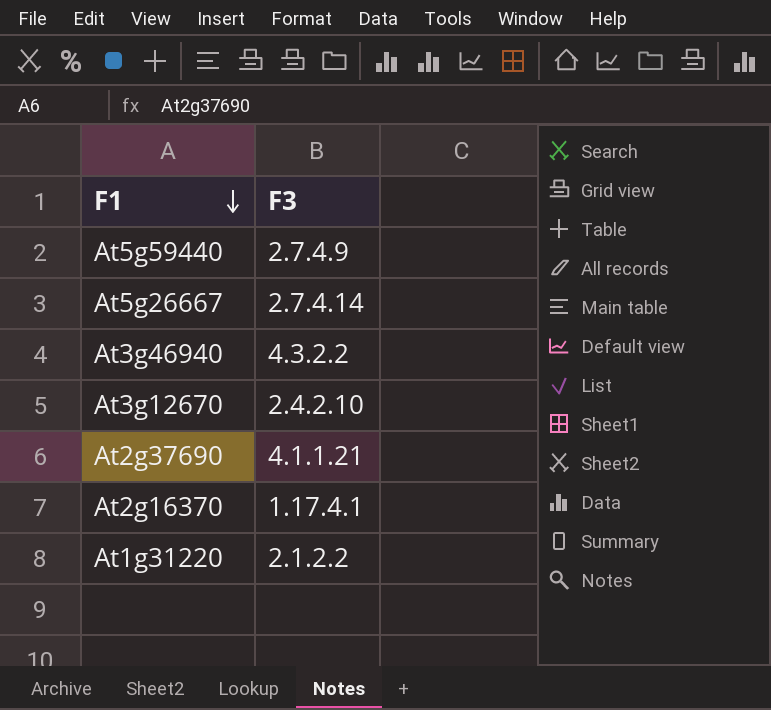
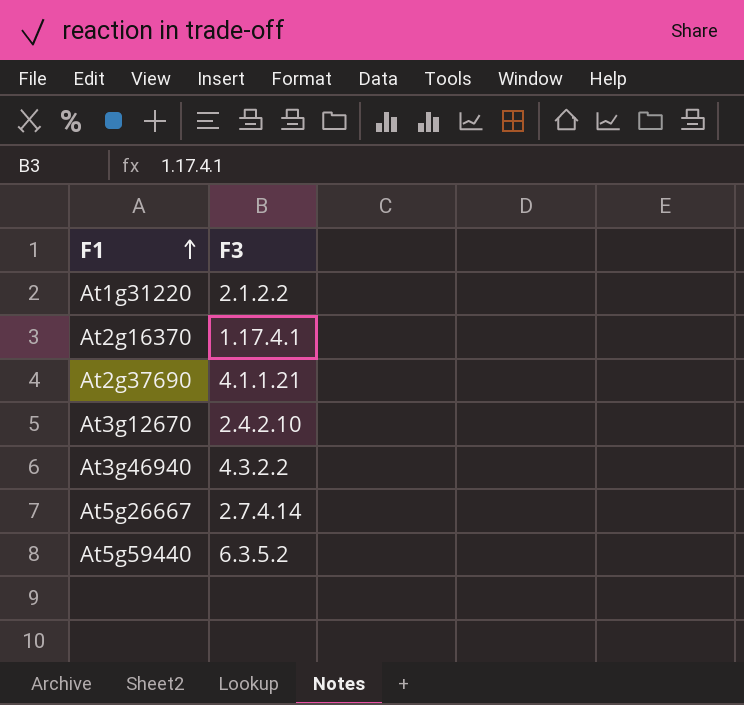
row order: F1 descending -> F1 ascending
At5g59440 | F3: 2.7.4.9 -> 6.3.5.2

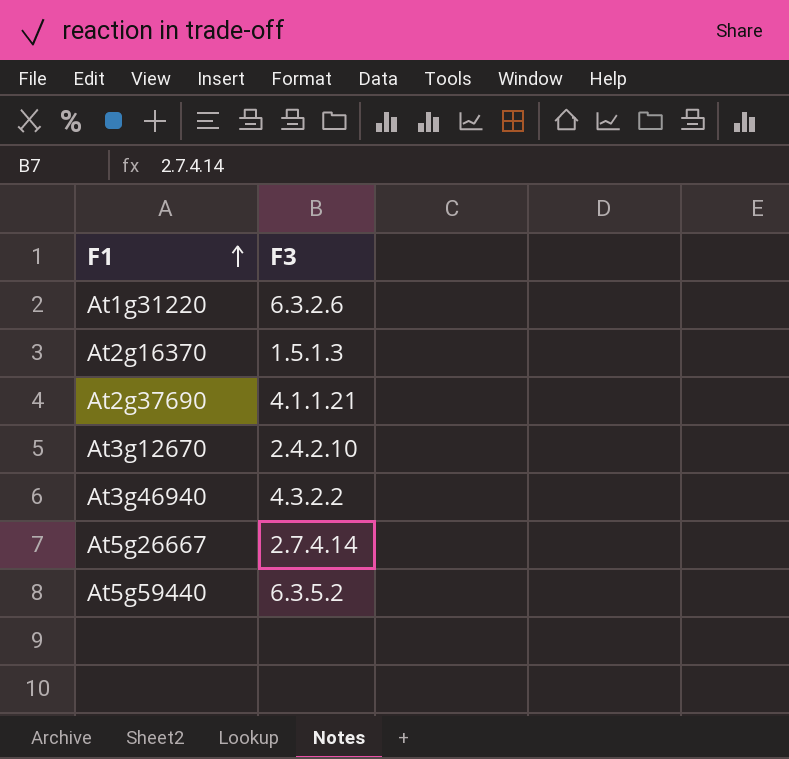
At1g31220 | F3: 2.1.2.2 -> 6.3.2.6
At2g16370 | F3: 1.17.4.1 -> 1.5.1.3

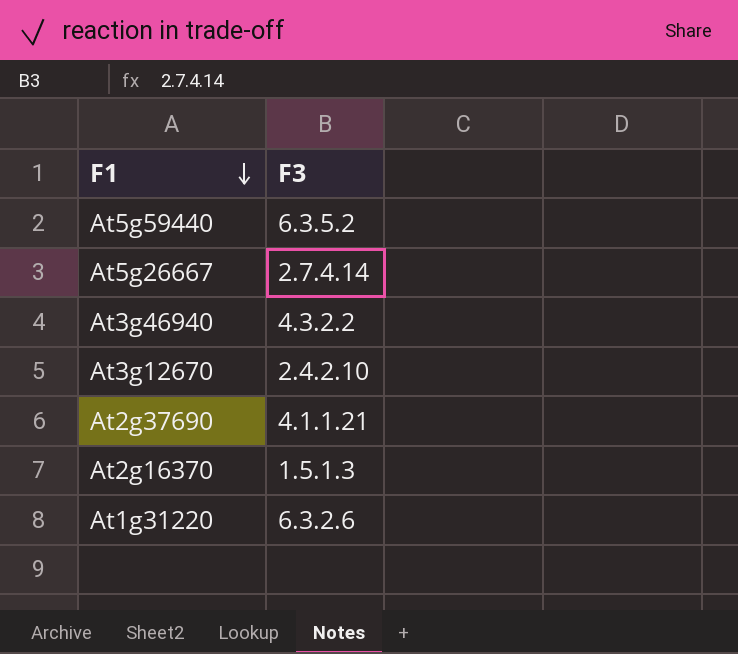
row order: F1 ascending -> F1 descending

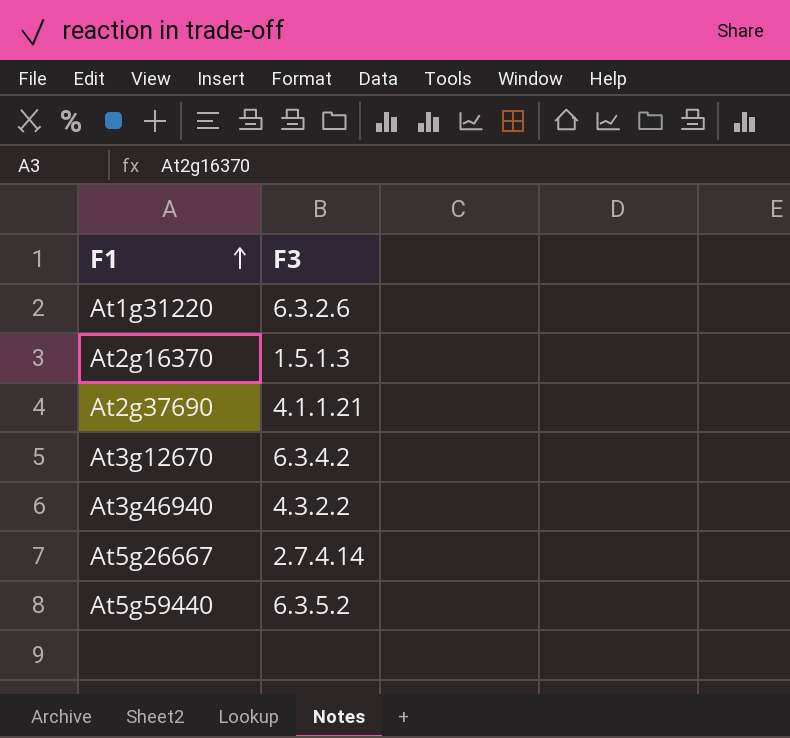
row order: F1 descending -> F1 ascending
At3g12670 | F3: 2.4.2.10 -> 6.3.4.2

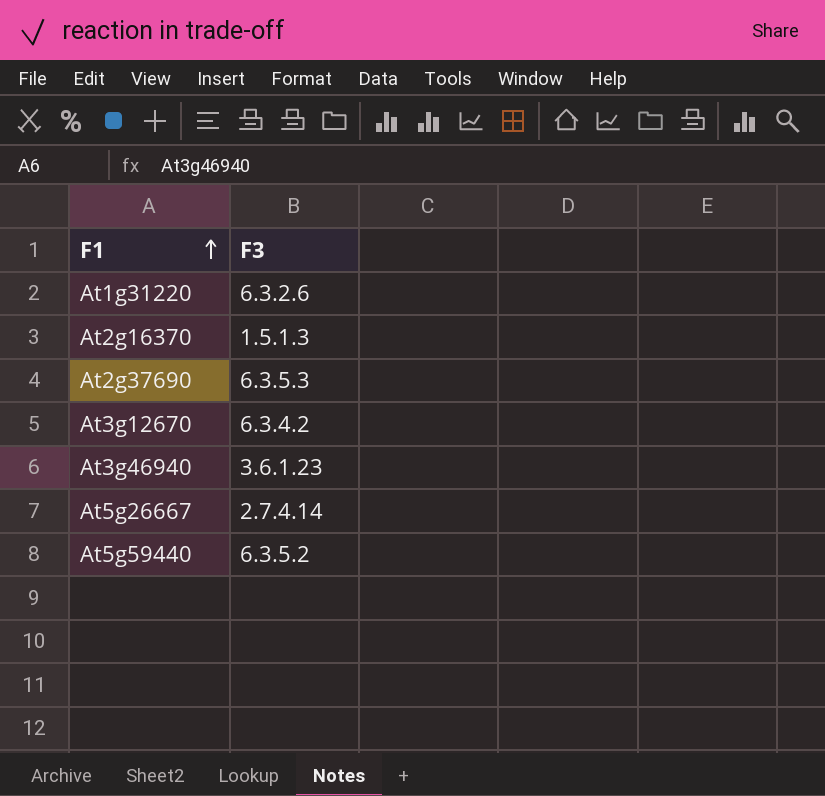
At2g37690 | F3: 4.1.1.21 -> 6.3.5.3
At3g46940 | F3: 4.3.2.2 -> 3.6.1.23

